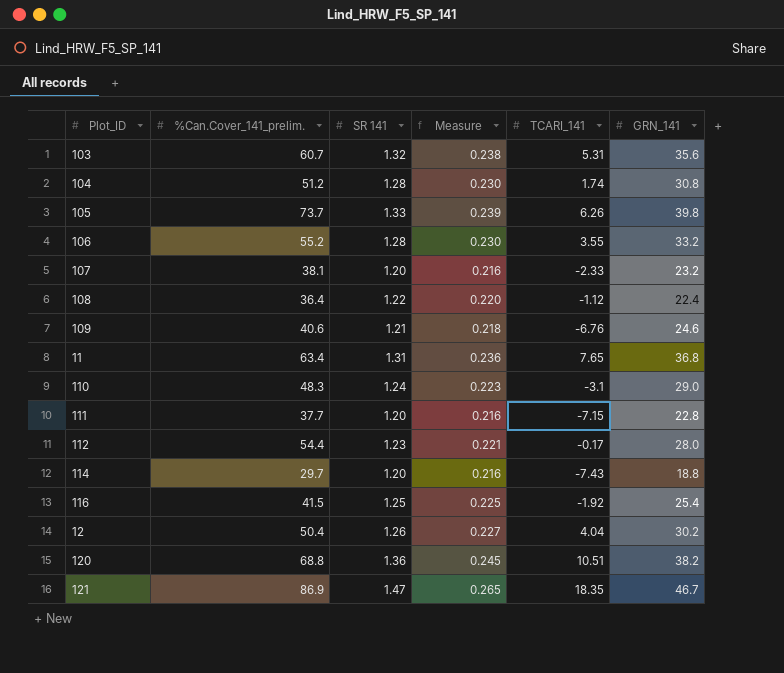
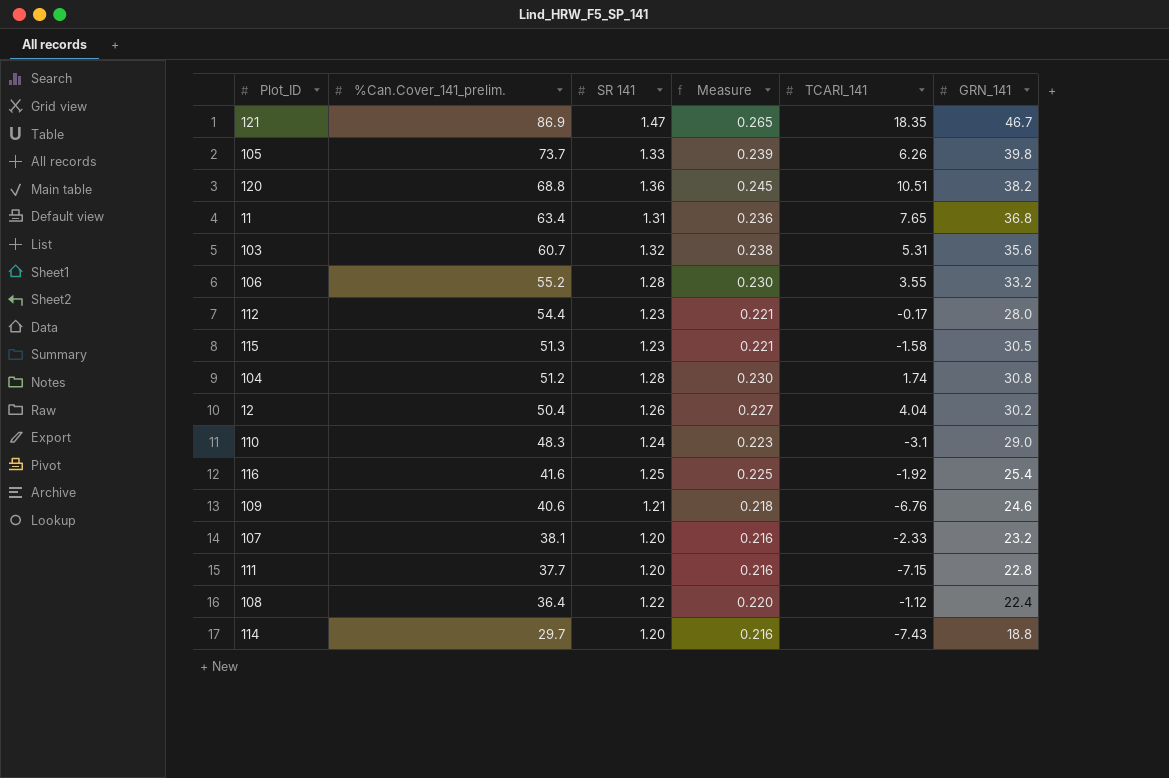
row order: none -> %Can.Cover_141_prelim. descending
row 115: none -> 51.3 | 1.23 | 0.221 | -1.58 | 30.5
116 | %Can.Cover_141_prelim.: 41.5 -> 41.6

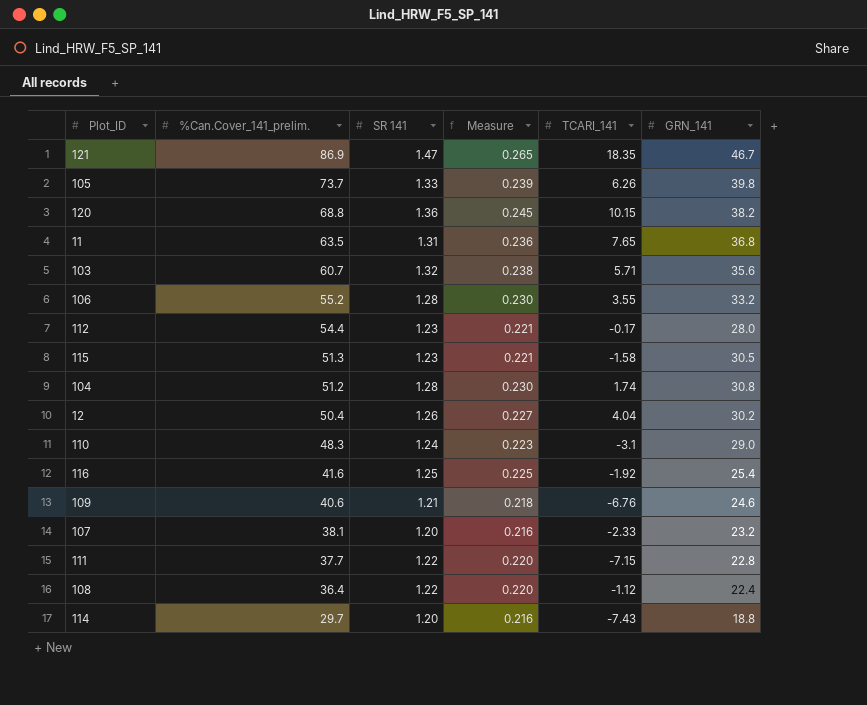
120 | TCARI_141: 10.51 -> 10.15
11 | %Can.Cover_141_prelim.: 63.4 -> 63.5
103 | TCARI_141: 5.31 -> 5.71
111 | SR 141: 1.20 -> 1.22
111 | Measure: 0.216 -> 0.220

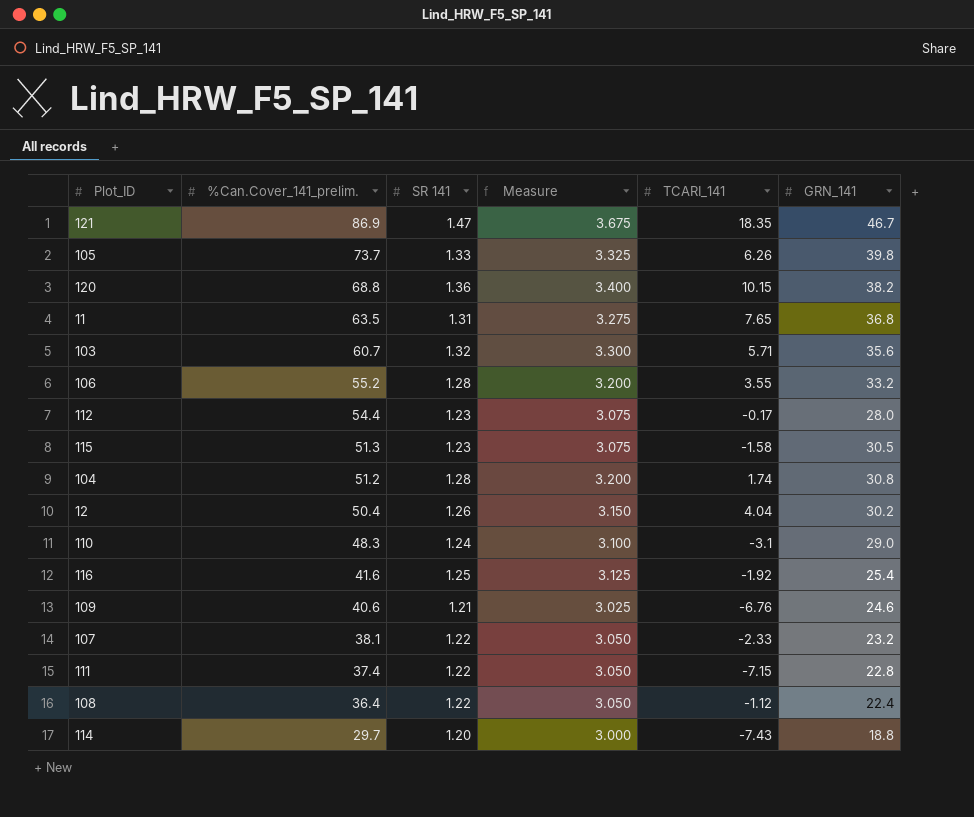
column Measure | formula: [SR 141] * 0.18 -> [SR 141] * 2.5
107 | SR 141: 1.20 -> 1.22
111 | %Can.Cover_141_prelim.: 37.7 -> 37.4

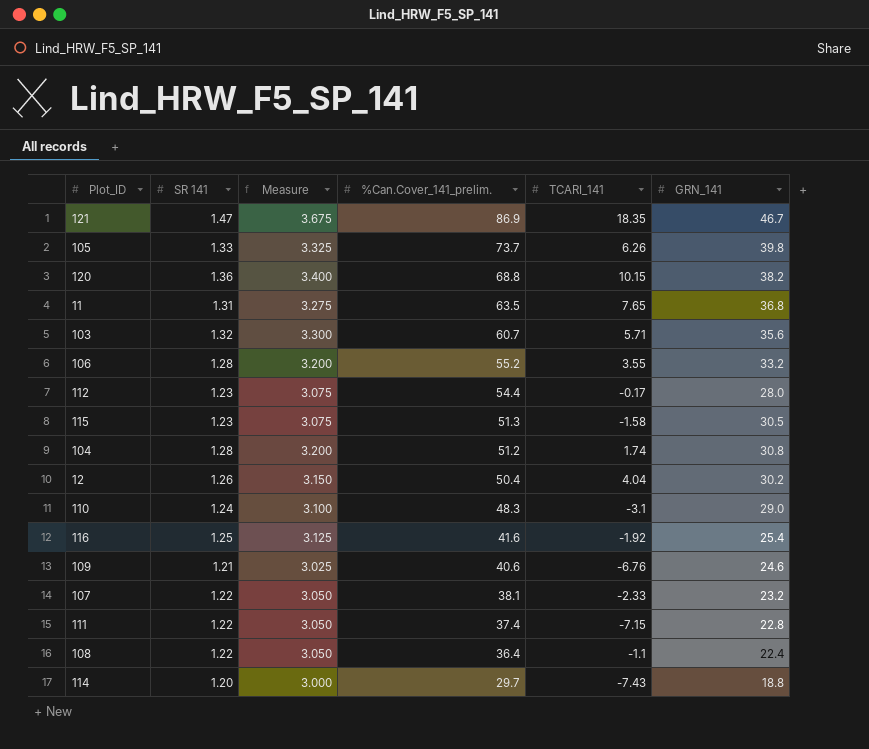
column %Can.Cover_141_prelim. | position: 2 -> 4
108 | TCARI_141: -1.12 -> -1.1

